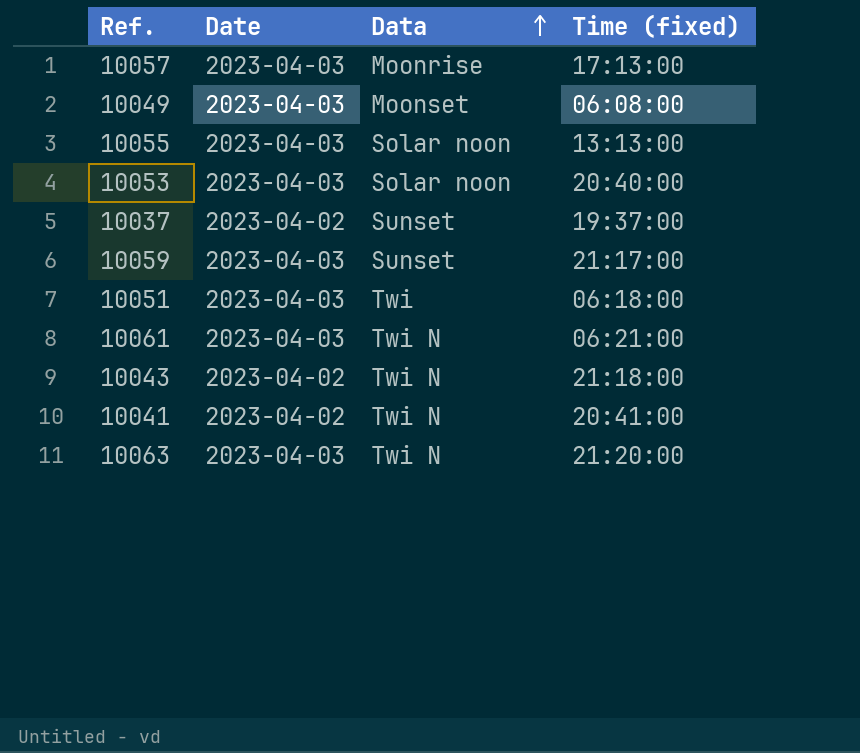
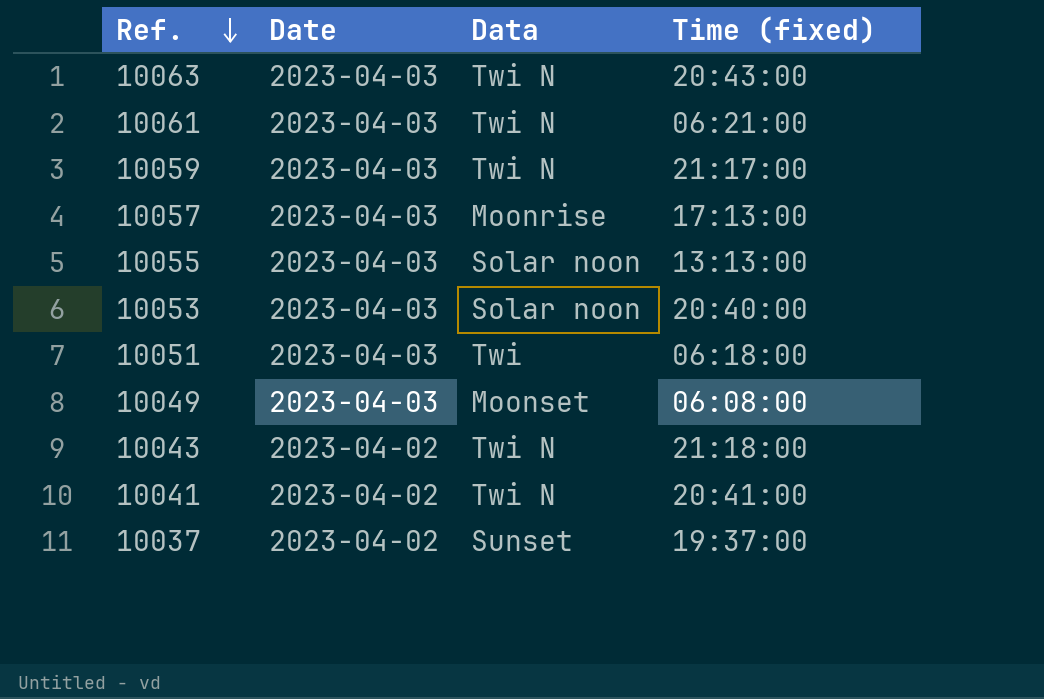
row order: Data ascending -> Ref. descending
10063 | Time (fixed): 21:20:00 -> 20:43:00
10059 | Data: Sunset -> Twi N

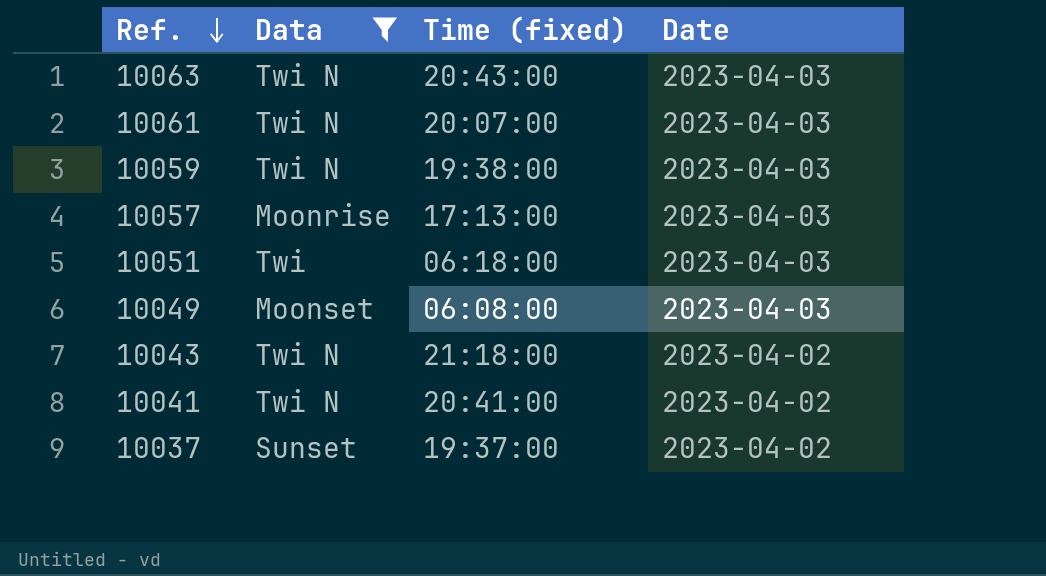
filter: none -> Data != Solar noon
column Date | position: 2 -> 4
10061 | Time (fixed): 06:21:00 -> 20:07:00
10059 | Time (fixed): 21:17:00 -> 19:38:00

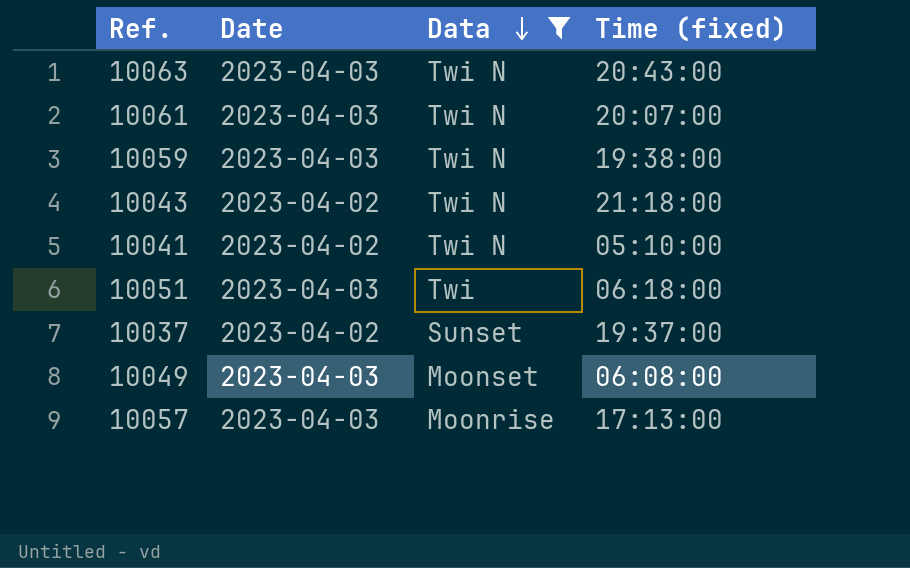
row order: Ref. descending -> Data descending
column Date | position: 4 -> 2
10041 | Time (fixed): 20:41:00 -> 05:10:00

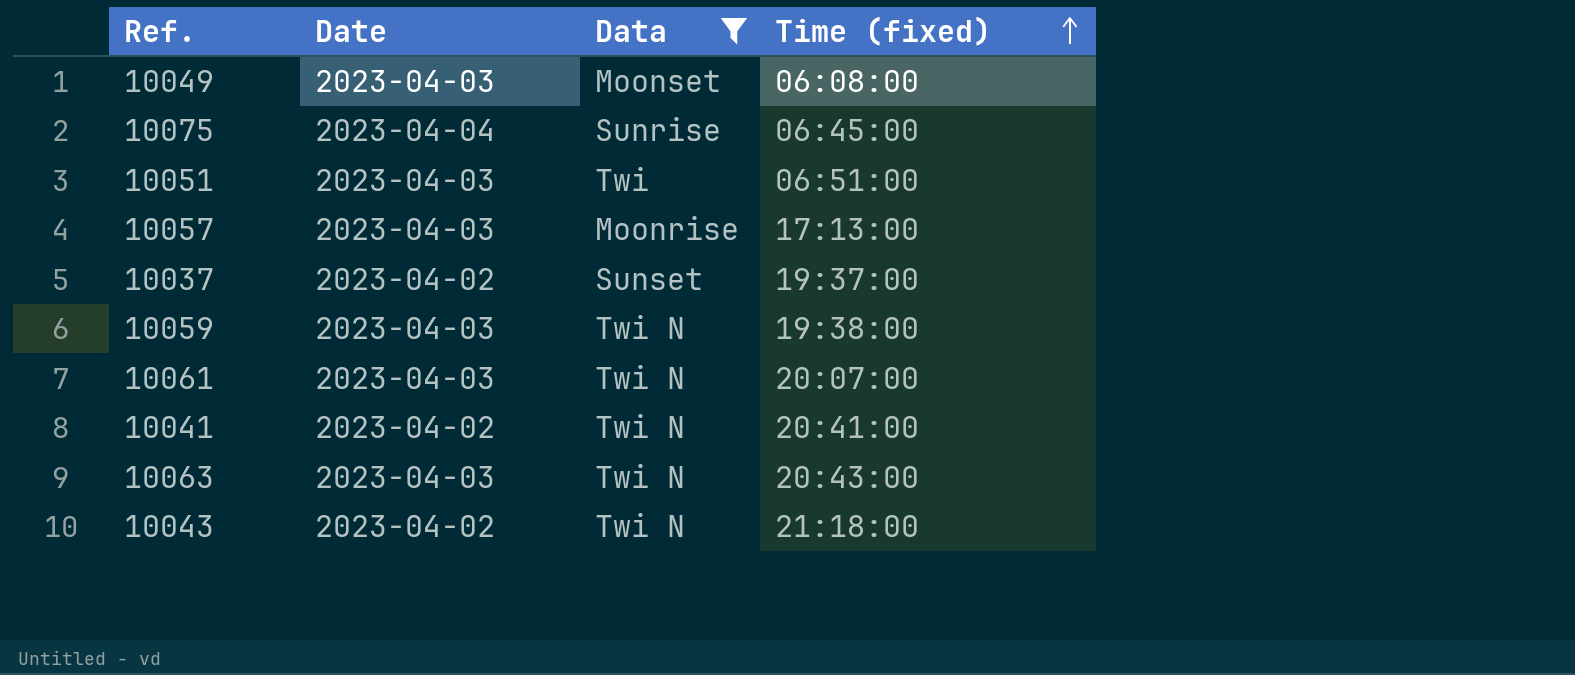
row order: Data descending -> Time (fixed) ascending
row 10075: none -> 2023-04-04 | Sunrise | 06:45:00
10051 | Time (fixed): 06:18:00 -> 06:51:00
10041 | Time (fixed): 05:10:00 -> 20:41:00

